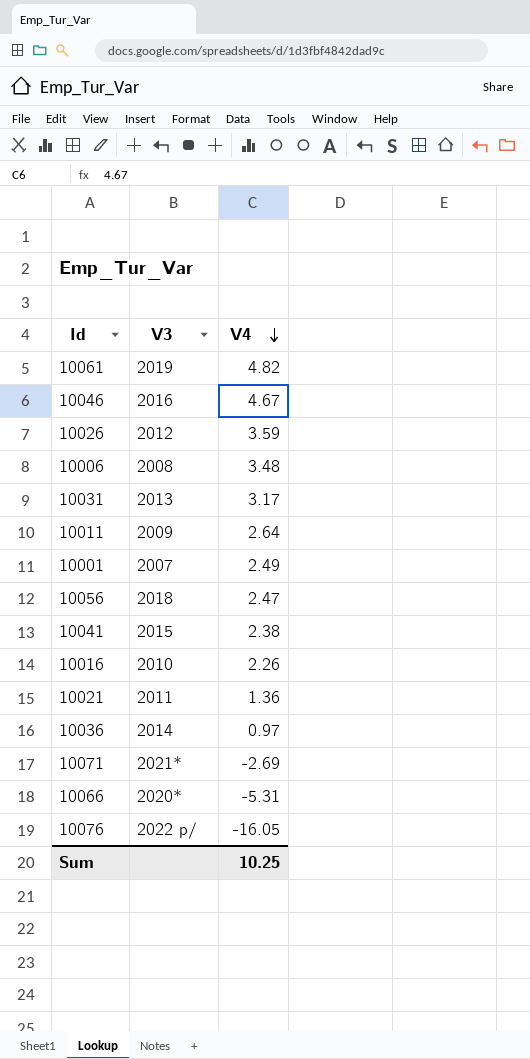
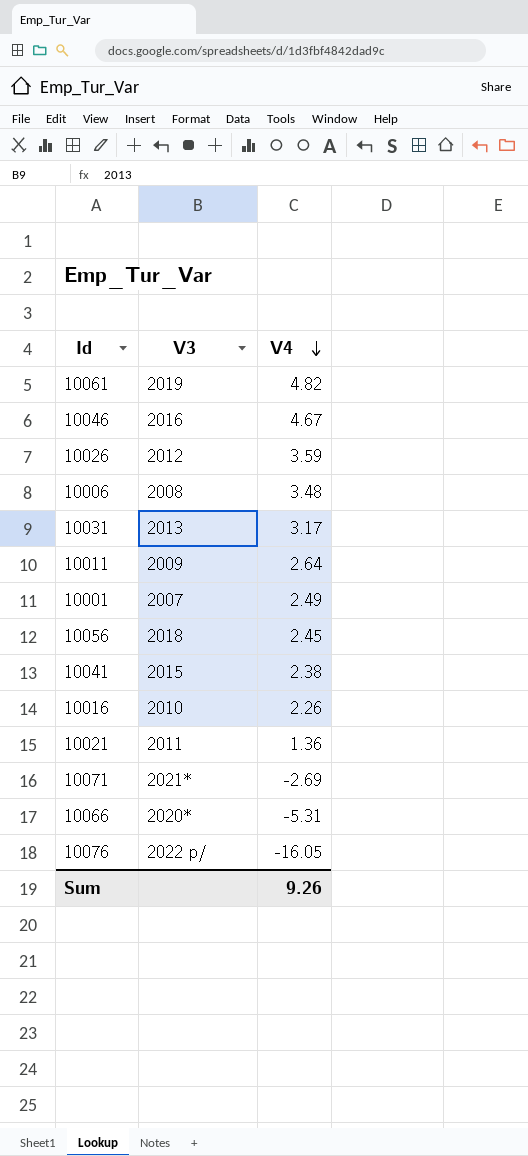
row 10036: 2014 | 0.97 -> none
10056 | V4: 2.47 -> 2.45
Sum | V4: 10.25 -> 9.26

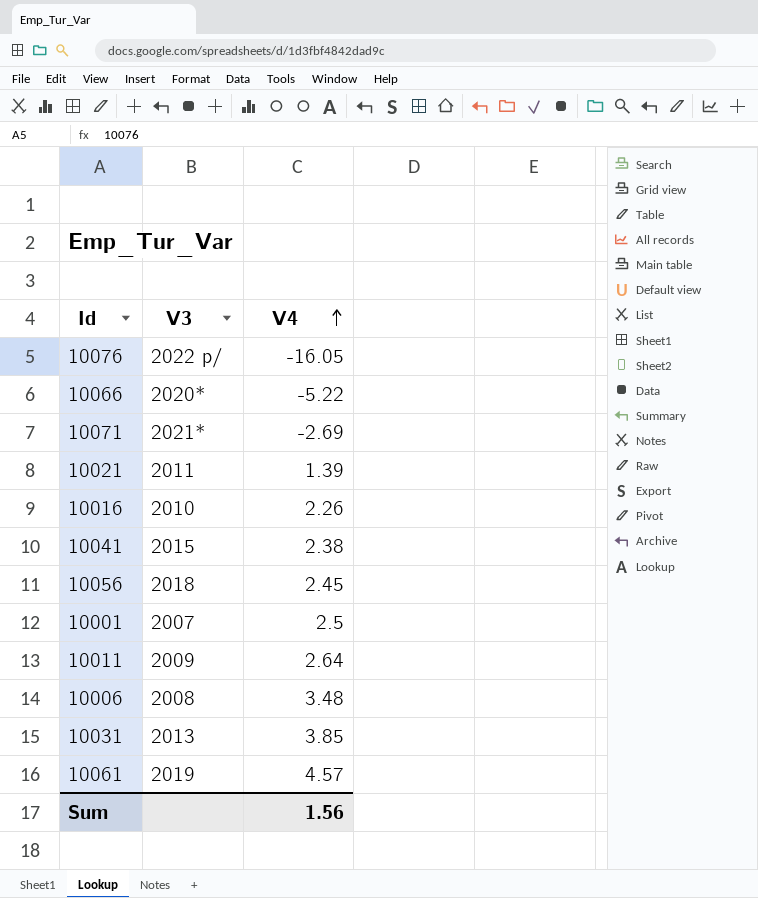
row order: V4 descending -> V4 ascending
row 10046: 2016 | 4.67 -> none
row 10026: 2012 | 3.59 -> none
10066 | V4: -5.31 -> -5.22
10021 | V4: 1.36 -> 1.39
10001 | V4: 2.49 -> 2.5
10031 | V4: 3.17 -> 3.85
10061 | V4: 4.82 -> 4.57
Sum | V4: 9.26 -> 1.56

